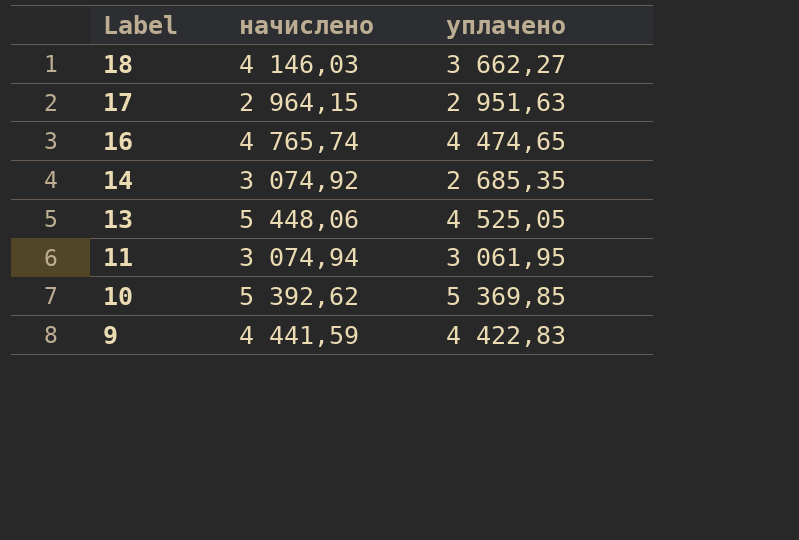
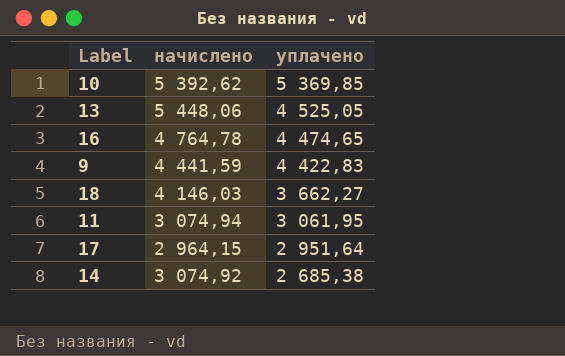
row order: Label descending -> уплачено descending
16 | начислено: 4 765,74 -> 4 764,78
17 | уплачено: 2 951,63 -> 2 951,64
14 | уплачено: 2 685,35 -> 2 685,38

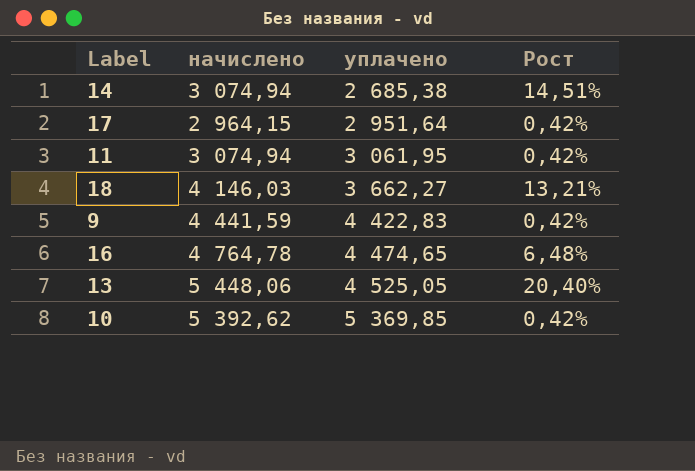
row order: уплачено descending -> уплачено ascending
column Рост | formula: none -> ([начислено] - [уплачено]) / [уплачено]
14 | начислено: 3 074,92 -> 3 074,94

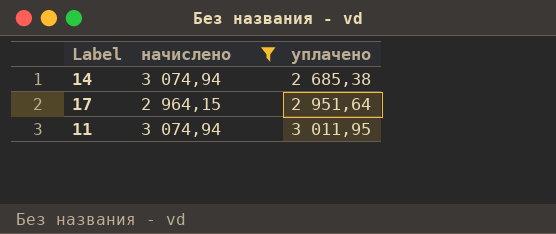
filter: none -> начислено <= 3 074,94
column Рост | formula: ([начислено] - [уплачено]) / [уплачено] -> none
11 | уплачено: 3 061,95 -> 3 011,95

